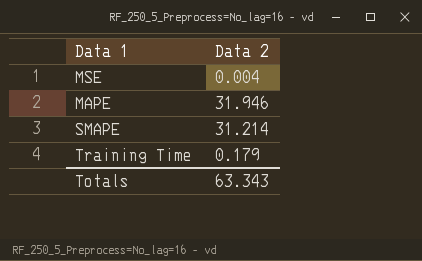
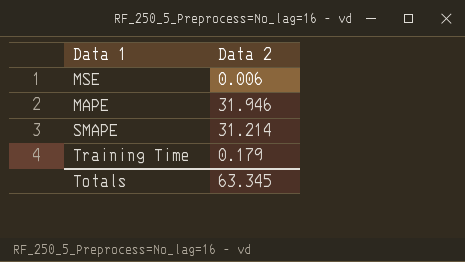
MSE | Data 2: 0.004 -> 0.006
Totals | Data 2: 63.343 -> 63.345

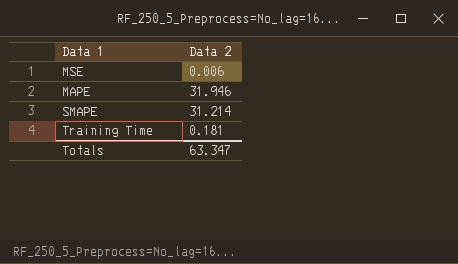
Training Time | Data 2: 0.179 -> 0.181
Totals | Data 2: 63.345 -> 63.347

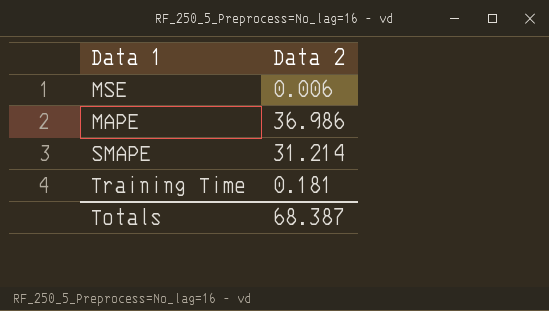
MAPE | Data 2: 31.946 -> 36.986
Totals | Data 2: 63.347 -> 68.387

